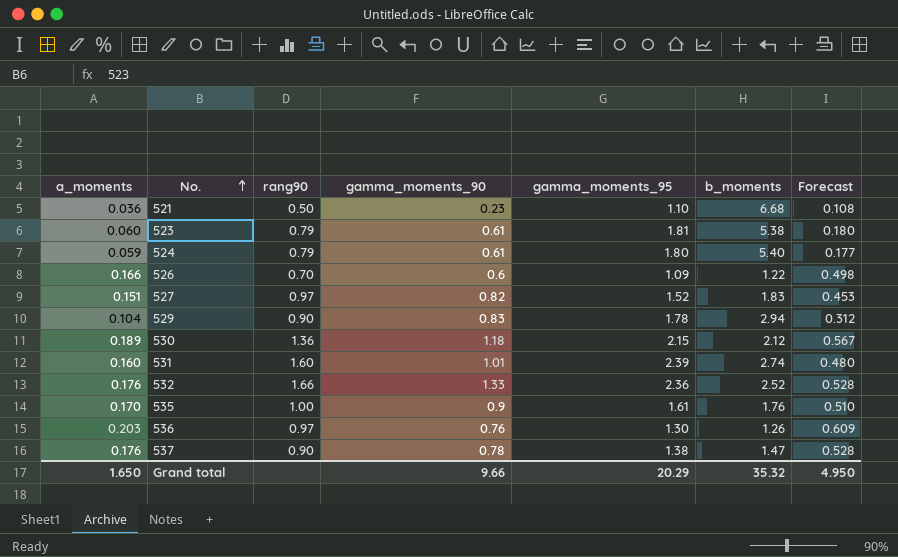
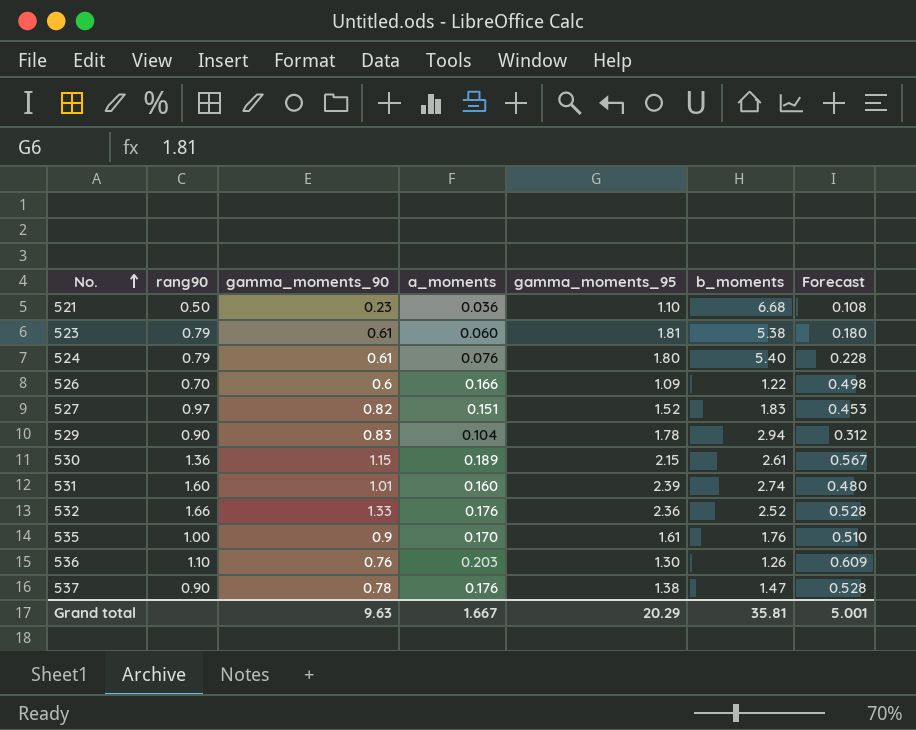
column a_moments | position: 1 -> 4
524 | a_moments: 0.059 -> 0.076
524 | Forecast: 0.177 -> 0.228
530 | gamma_moments_90: 1.18 -> 1.15
530 | b_moments: 2.12 -> 2.61
536 | rang90: 0.97 -> 1.10
Grand total | gamma_moments_90: 9.66 -> 9.63
Grand total | a_moments: 1.650 -> 1.667
Grand total | b_moments: 35.32 -> 35.81
Grand total | Forecast: 4.950 -> 5.001

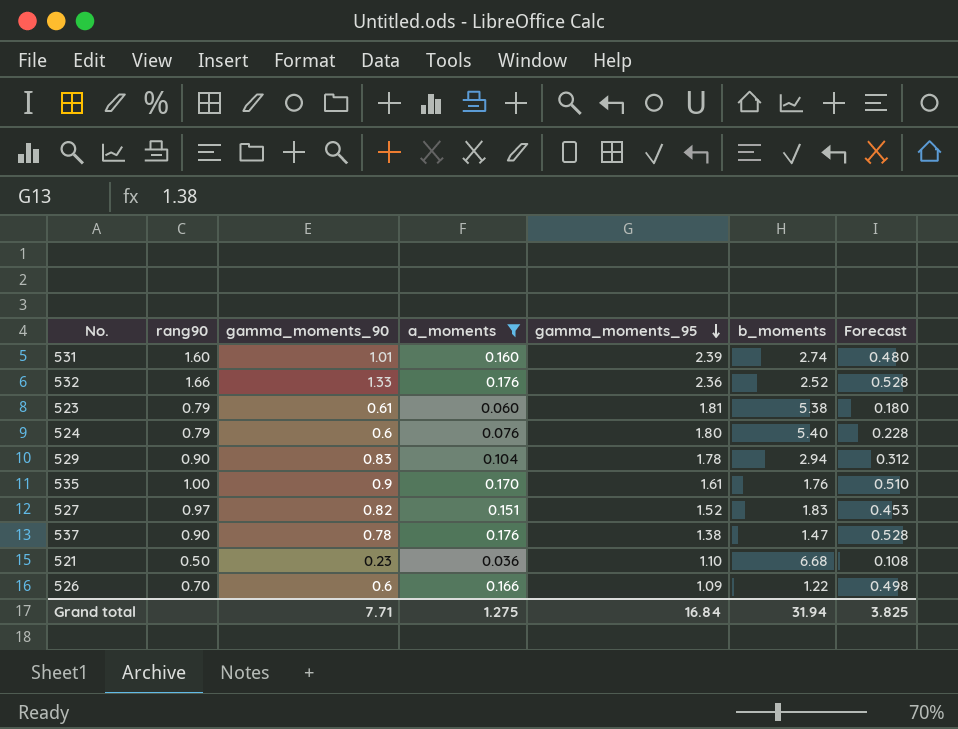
filter: none -> a_moments <= 0.176
row order: No. ascending -> gamma_moments_95 descending
524 | gamma_moments_90: 0.61 -> 0.6
Grand total | gamma_moments_90: 9.63 -> 7.71
Grand total | a_moments: 1.667 -> 1.275
Grand total | gamma_moments_95: 20.29 -> 16.84
Grand total | b_moments: 35.81 -> 31.94
Grand total | Forecast: 5.001 -> 3.825

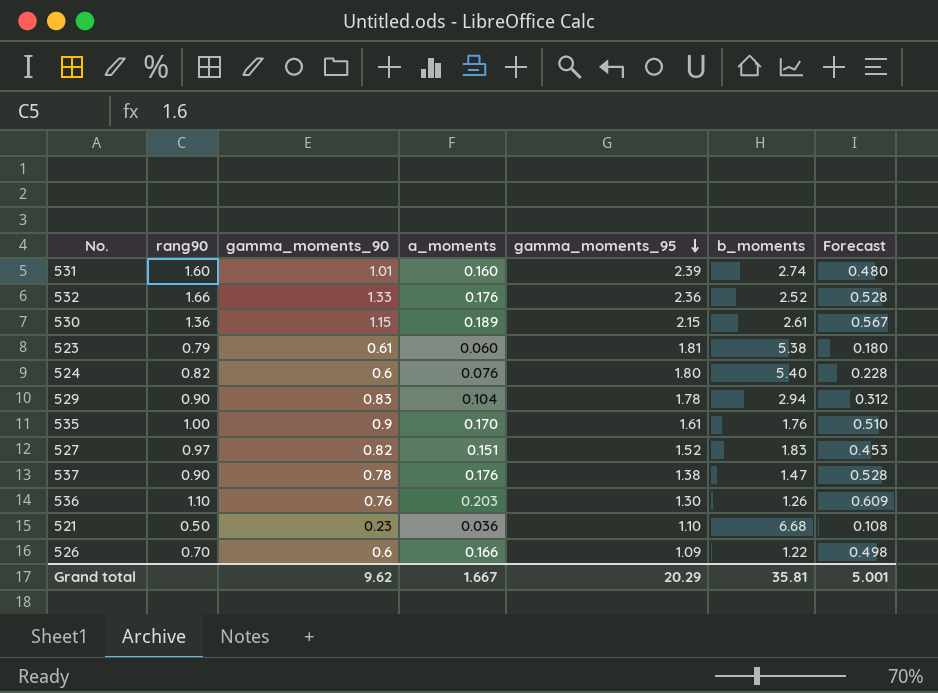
filter: a_moments <= 0.176 -> none
524 | rang90: 0.79 -> 0.82
Grand total | gamma_moments_90: 7.71 -> 9.62
Grand total | a_moments: 1.275 -> 1.667
Grand total | gamma_moments_95: 16.84 -> 20.29
Grand total | b_moments: 31.94 -> 35.81
Grand total | Forecast: 3.825 -> 5.001

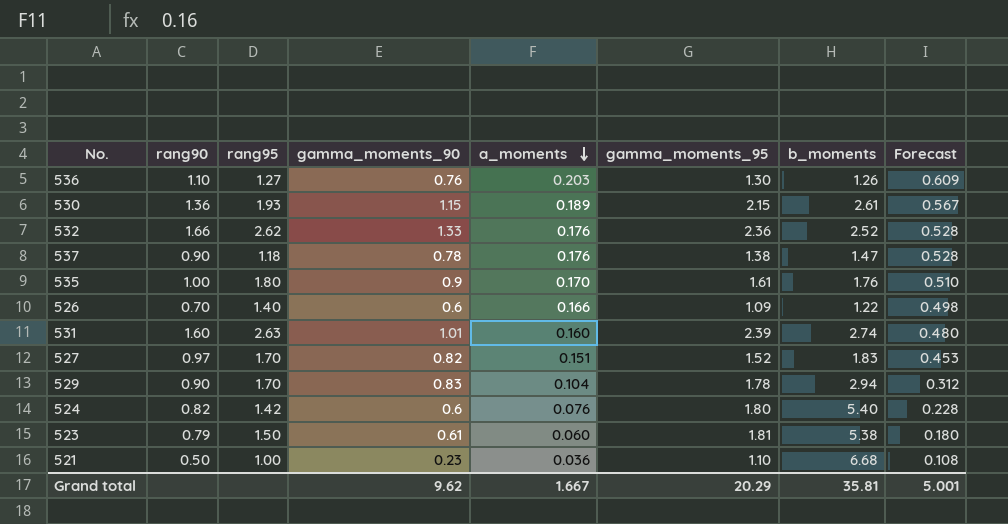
row order: gamma_moments_95 descending -> a_moments descending
column rang95 | position: none -> 3

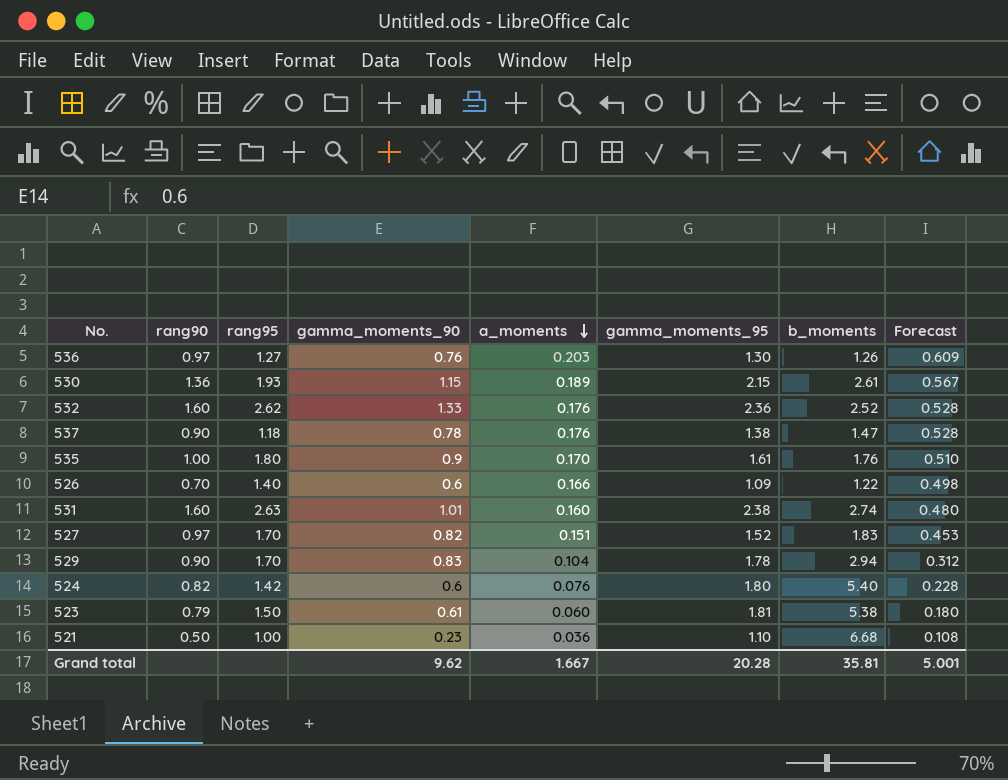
536 | rang90: 1.10 -> 0.97
532 | rang90: 1.66 -> 1.60
531 | gamma_moments_95: 2.39 -> 2.38
Grand total | gamma_moments_95: 20.29 -> 20.28

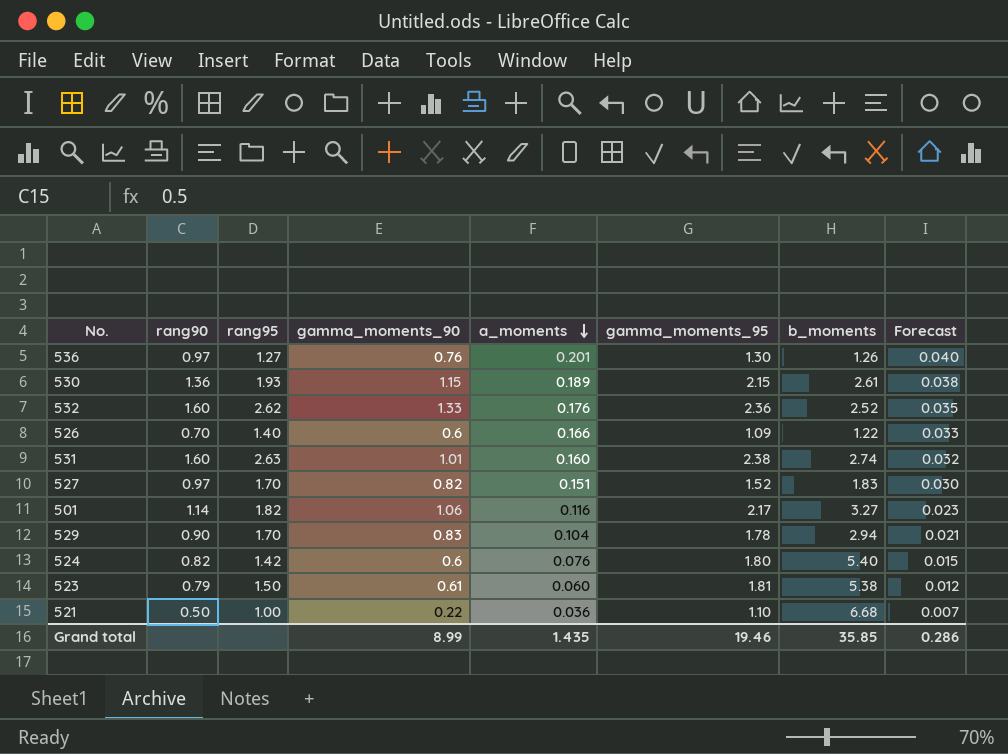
column Forecast | formula: [a_moments] * 3 -> [a_moments] * 0.2
row 537: 0.90 | 1.18 | 0.78 | 0.176 | 1.38 | 1.47 | 0.528 -> none
row 535: 1.00 | 1.80 | 0.9 | 0.170 | 1.61 | 1.76 | 0.510 -> none
536 | a_moments: 0.203 -> 0.201
row 501: none -> 1.14 | 1.82 | 1.06 | 0.116 | 2.17 | 3.27 | 0.023
521 | gamma_moments_90: 0.23 -> 0.22
Grand total | gamma_moments_90: 9.62 -> 8.99
Grand total | a_moments: 1.667 -> 1.435
Grand total | gamma_moments_95: 20.28 -> 19.46
Grand total | b_moments: 35.81 -> 35.85
Grand total | Forecast: 5.001 -> 0.286

